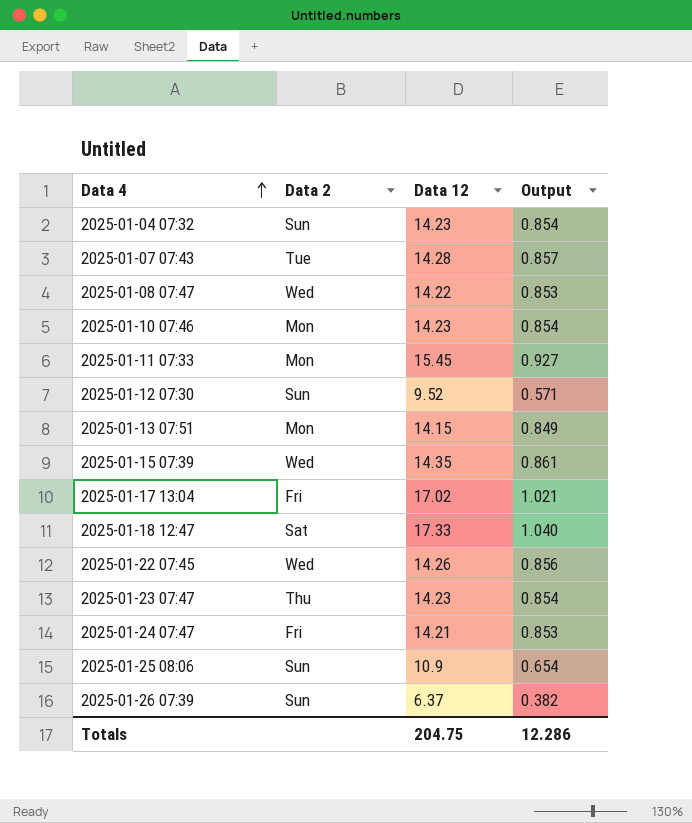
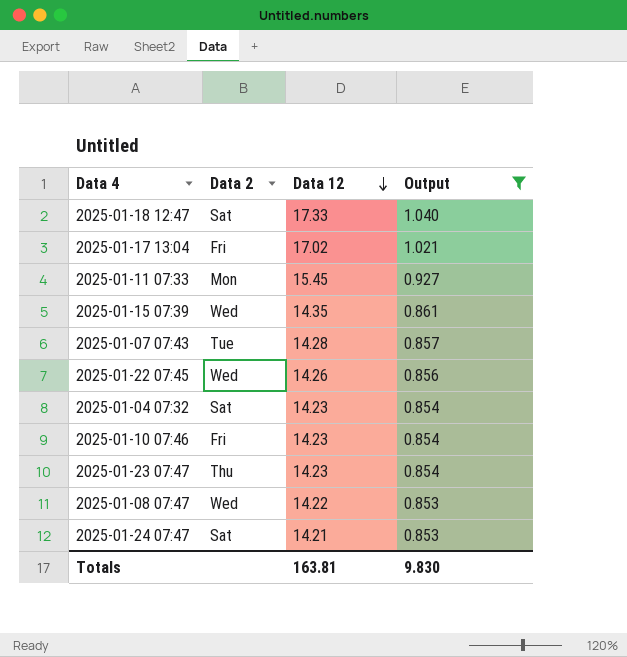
filter: none -> Output >= 0.853
row order: Data 4 ascending -> Data 12 descending
2025-01-04 07:32 | Data 2: Sun -> Sat
2025-01-10 07:46 | Data 2: Mon -> Fri
2025-01-24 07:47 | Data 2: Fri -> Sat
Totals | Data 12: 204.75 -> 163.81
Totals | Output: 12.286 -> 9.830

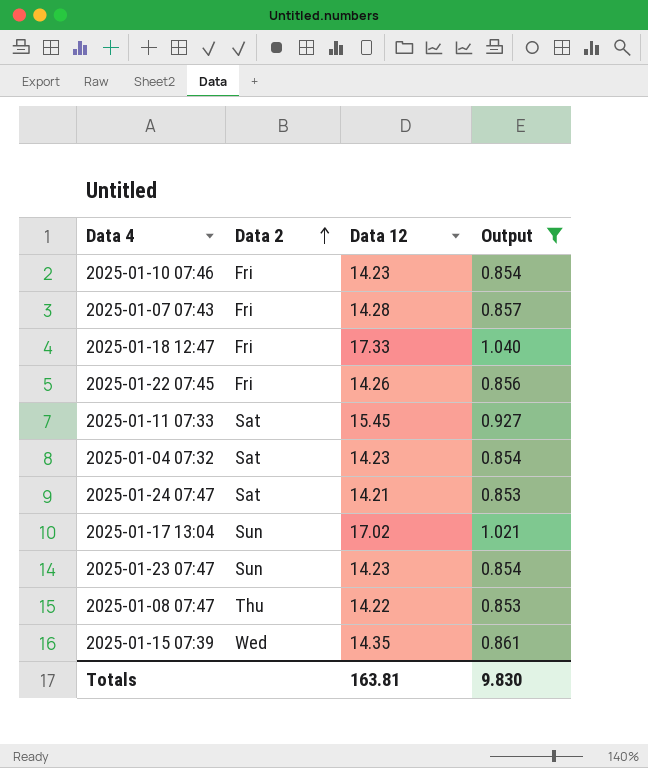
row order: Data 12 descending -> Data 2 ascending
2025-01-07 07:43 | Data 2: Tue -> Fri
2025-01-18 12:47 | Data 2: Sat -> Fri
2025-01-22 07:45 | Data 2: Wed -> Fri
2025-01-11 07:33 | Data 2: Mon -> Sat
2025-01-17 13:04 | Data 2: Fri -> Sun
2025-01-23 07:47 | Data 2: Thu -> Sun
2025-01-08 07:47 | Data 2: Wed -> Thu

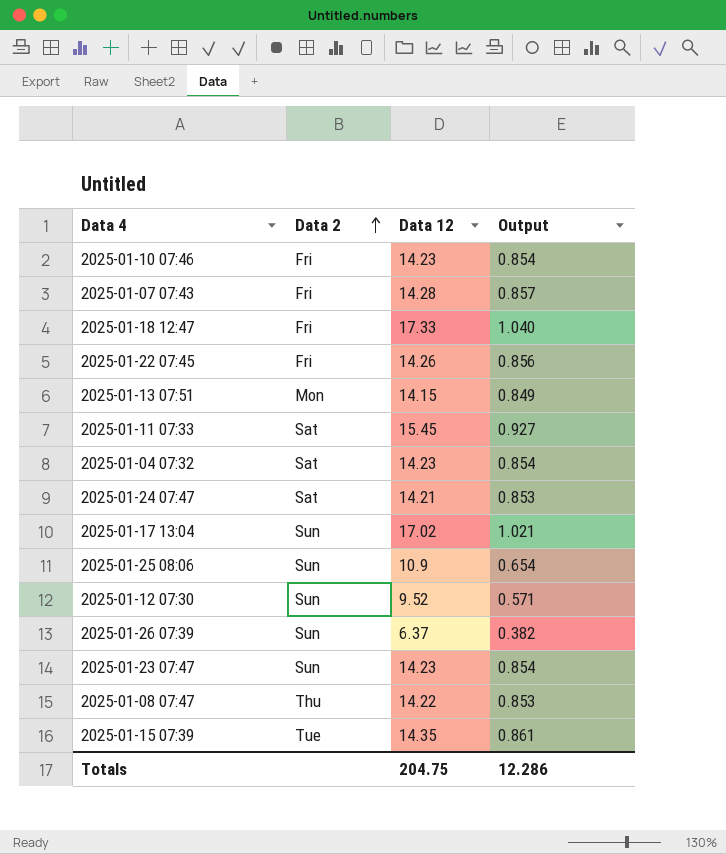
filter: Output >= 0.853 -> none
2025-01-15 07:39 | Data 2: Wed -> Tue
Totals | Data 12: 163.81 -> 204.75
Totals | Output: 9.830 -> 12.286

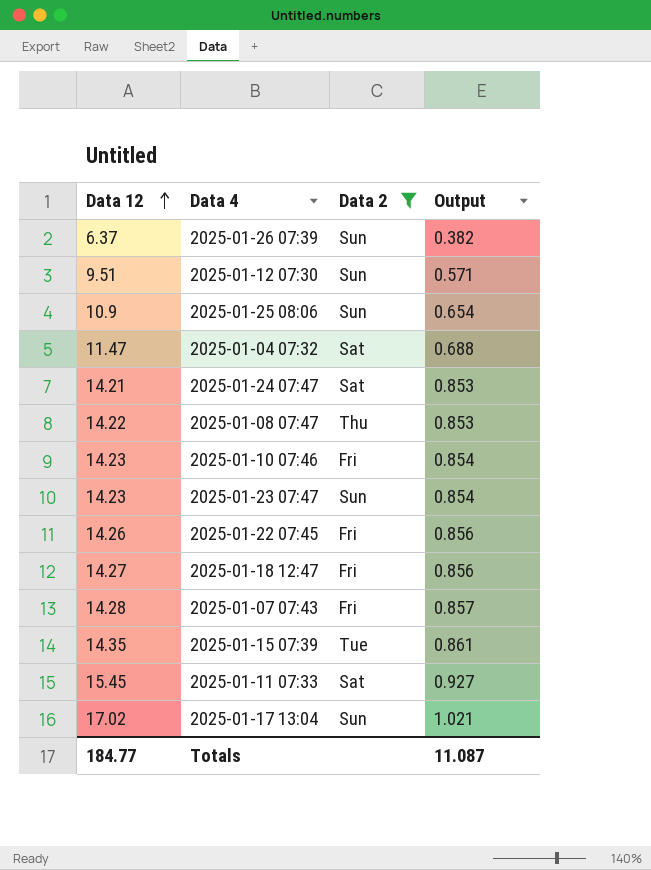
filter: none -> Data 2 != Mon
row order: Data 2 ascending -> Data 12 ascending
column Data 12 | position: 3 -> 1
2025-01-12 07:30 | Data 12: 9.52 -> 9.51
2025-01-04 07:32 | Data 12: 14.23 -> 11.47
2025-01-04 07:32 | Output: 0.854 -> 0.688
2025-01-18 12:47 | Data 12: 17.33 -> 14.27
2025-01-18 12:47 | Output: 1.040 -> 0.856
Totals | Data 12: 204.75 -> 184.77
Totals | Output: 12.286 -> 11.087

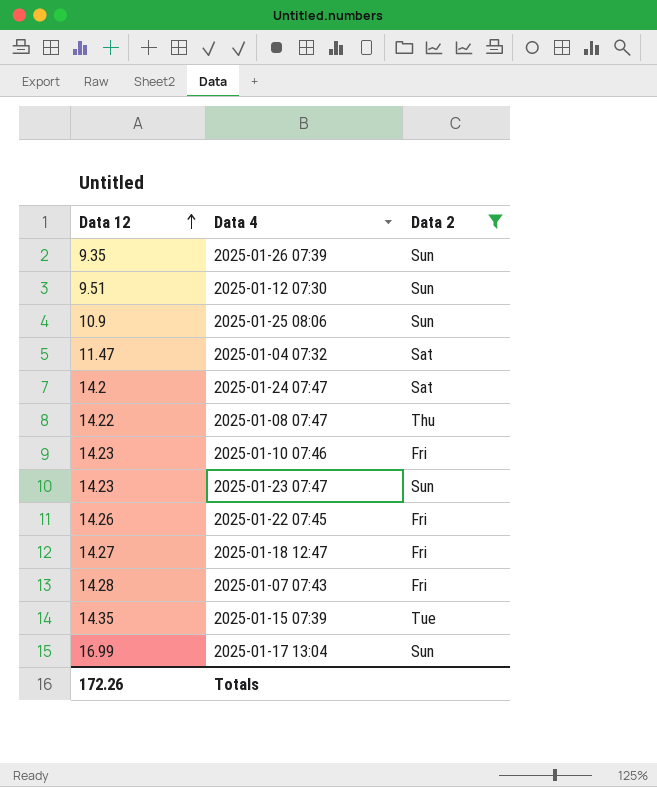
column Output | formula: [Data 12] * 0.06 -> none
row 2025-01-11 07:33: 15.45 | Sat | 0.927 -> none
2025-01-26 07:39 | Data 12: 6.37 -> 9.35
2025-01-24 07:47 | Data 12: 14.21 -> 14.2
2025-01-17 13:04 | Data 12: 17.02 -> 16.99
Totals | Data 12: 184.77 -> 172.26

